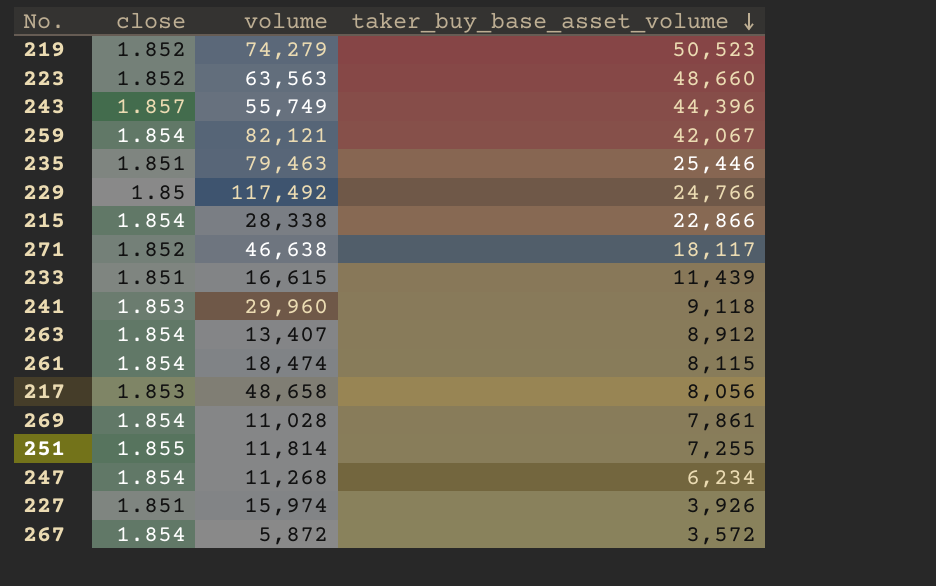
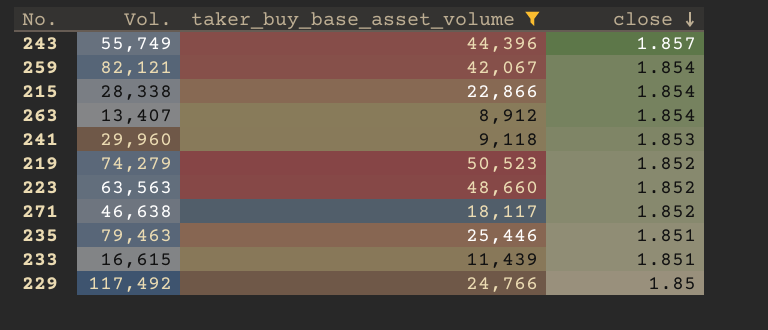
filter: none -> taker_buy_base_asset_volume >= 8,912
row order: taker_buy_base_asset_volume descending -> close descending
column name: volume -> Vol.
column close | position: 2 -> 4

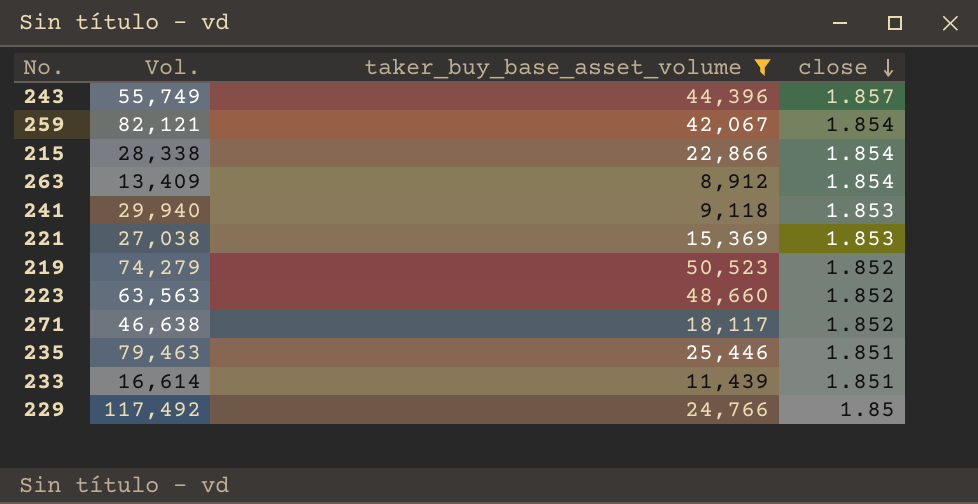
263 | Vol.: 13,407 -> 13,409
241 | Vol.: 29,960 -> 29,940
row 221: none -> 27,038 | 15,369 | 1.853
233 | Vol.: 16,615 -> 16,614

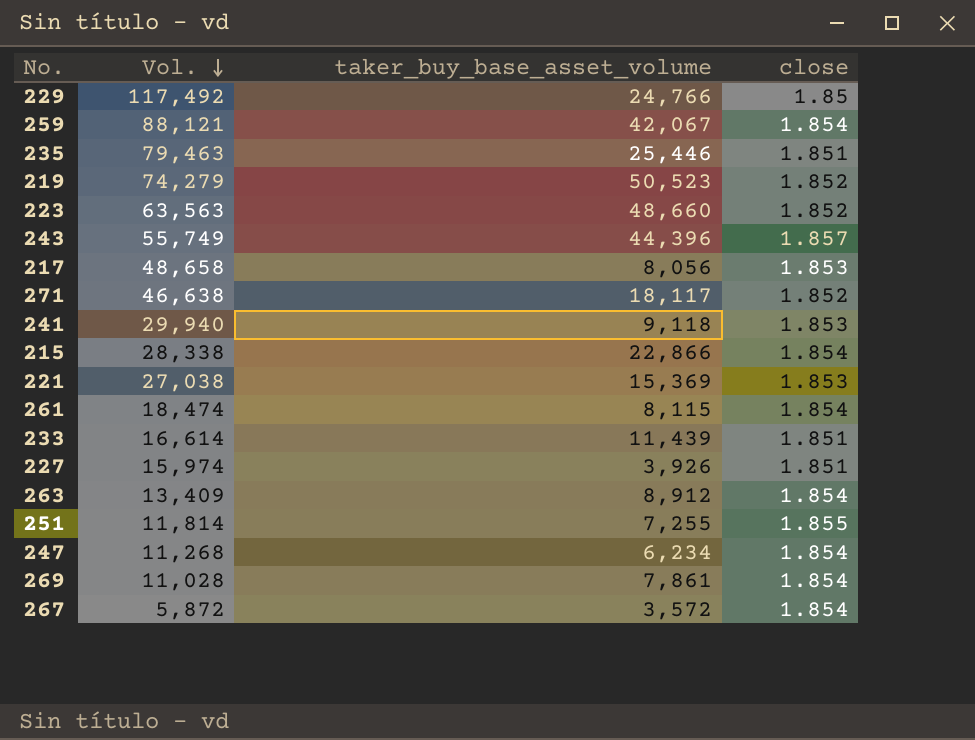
filter: taker_buy_base_asset_volume >= 8,912 -> none
row order: close descending -> Vol. descending
259 | Vol.: 82,121 -> 88,121

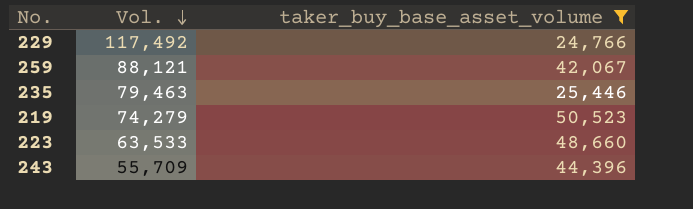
filter: none -> taker_buy_base_asset_volume >= 24,766
column close | position: 4 -> none
223 | Vol.: 63,563 -> 63,533
243 | Vol.: 55,749 -> 55,709

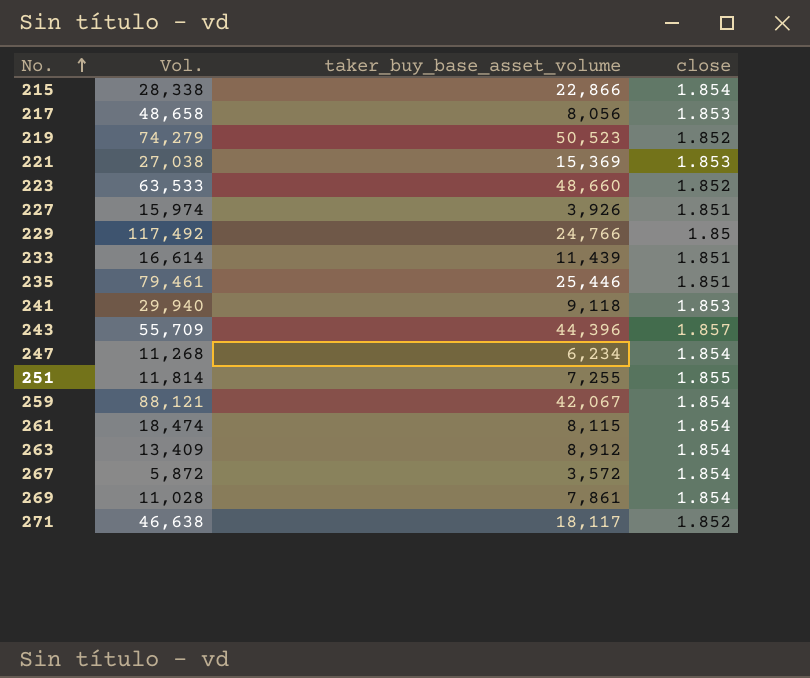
filter: taker_buy_base_asset_volume >= 24,766 -> none
row order: Vol. descending -> No. ascending
column close | position: none -> 4
235 | Vol.: 79,463 -> 79,461

